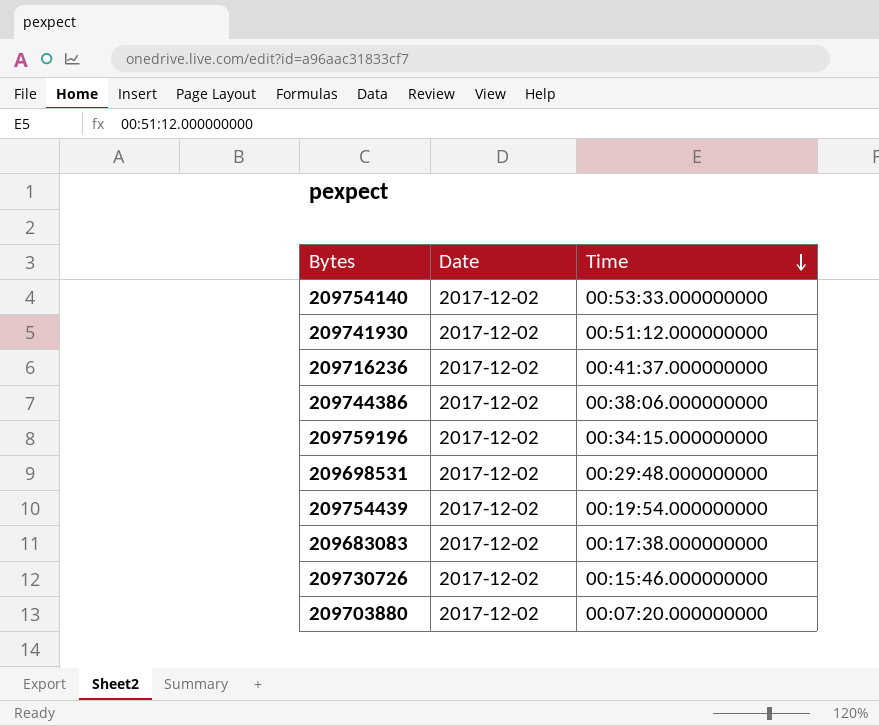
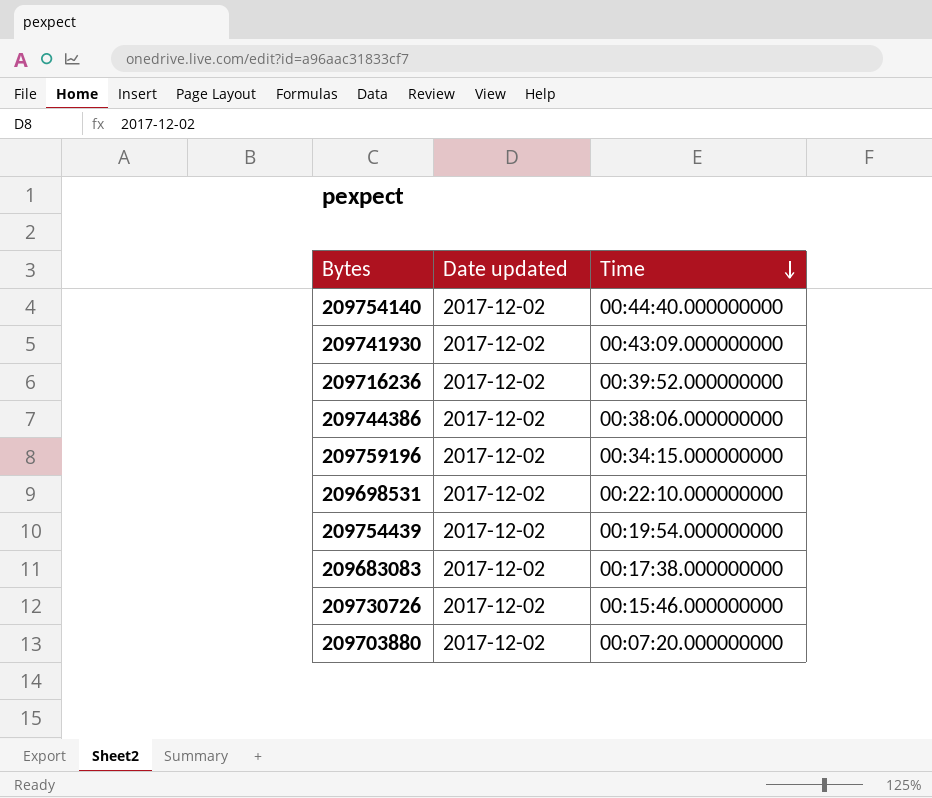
column name: Date -> Date updated
209754140 | Time: 00:53:33.000000000 -> 00:44:40.000000000
209741930 | Time: 00:51:12.000000000 -> 00:43:09.000000000
209716236 | Time: 00:41:37.000000000 -> 00:39:52.000000000
209698531 | Time: 00:29:48.000000000 -> 00:22:10.000000000

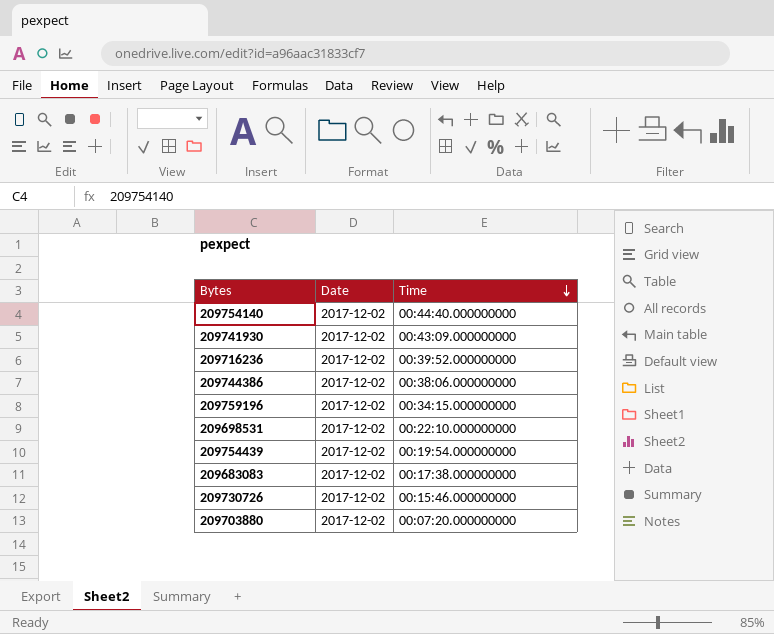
column name: Date updated -> Date

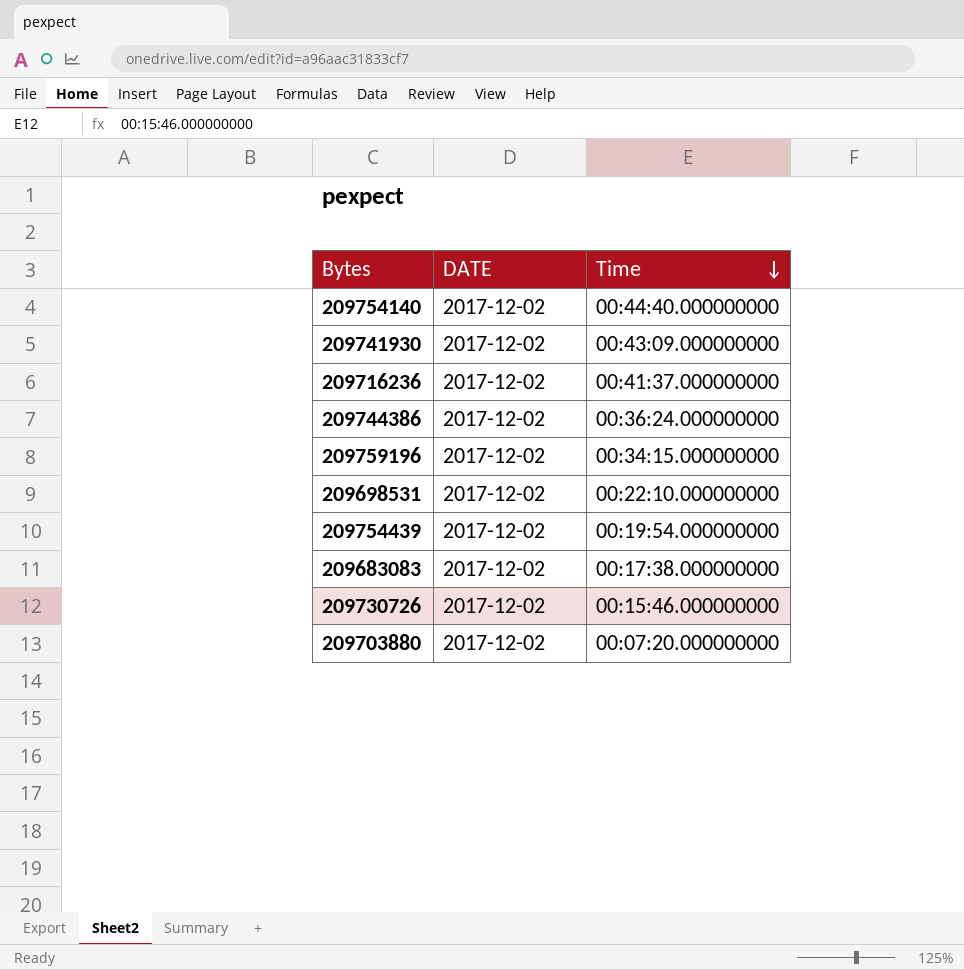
column name: Date -> DATE
209716236 | Time: 00:39:52.000000000 -> 00:41:37.000000000
209744386 | Time: 00:38:06.000000000 -> 00:36:24.000000000

